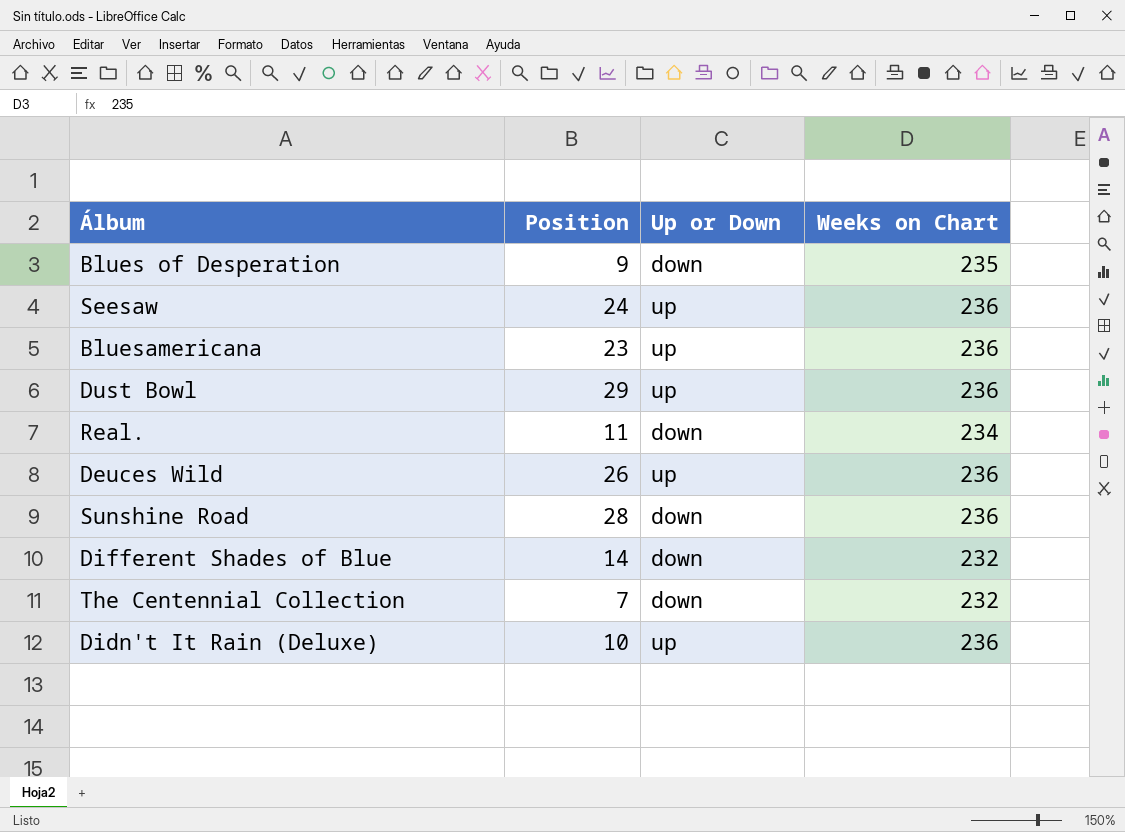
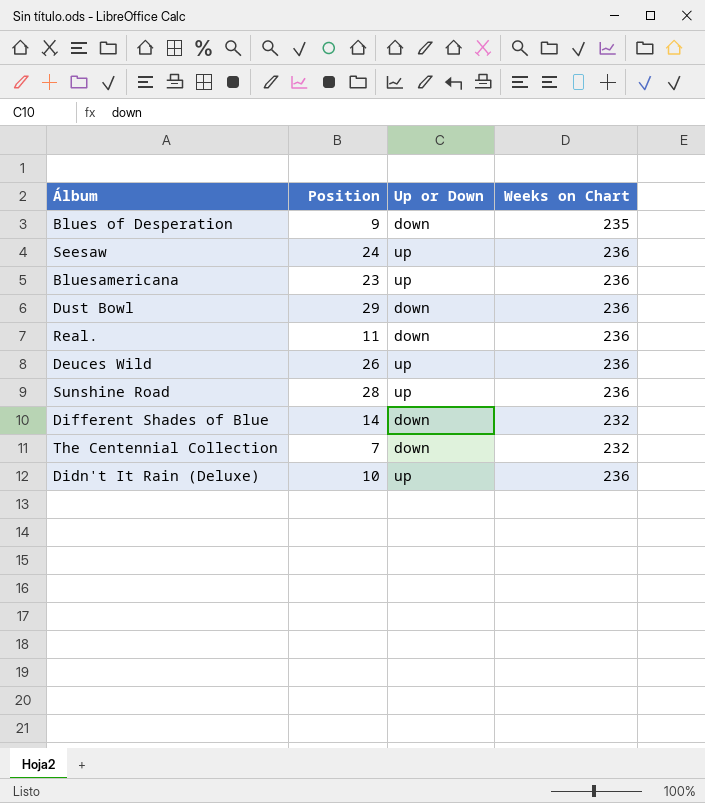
Dust Bowl | Up or Down: up -> down
Real. | Weeks on Chart: 234 -> 236
Sunshine Road | Up or Down: down -> up

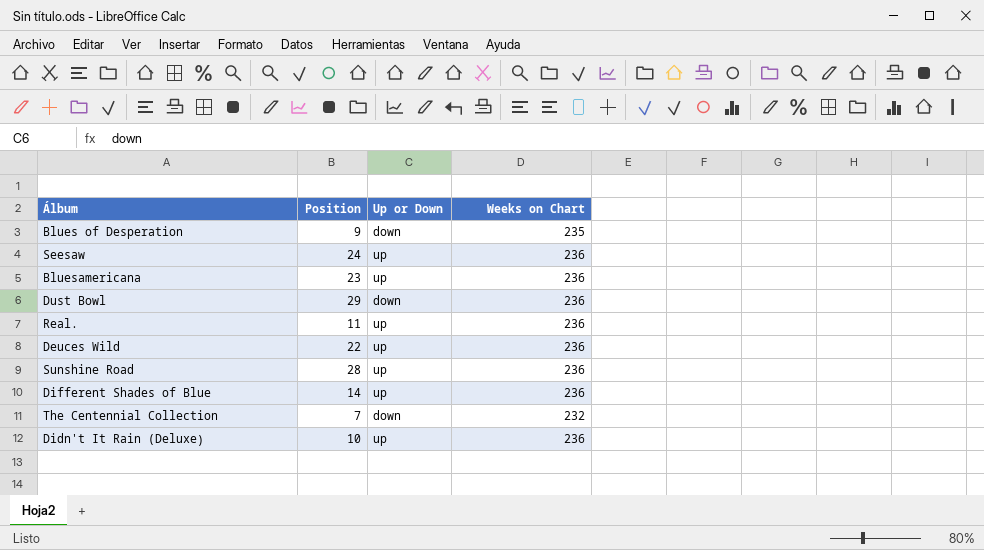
Real. | Up or Down: down -> up
Deuces Wild | Position: 26 -> 22
Different Shades of Blue | Up or Down: down -> up
Different Shades of Blue | Weeks on Chart: 232 -> 236

